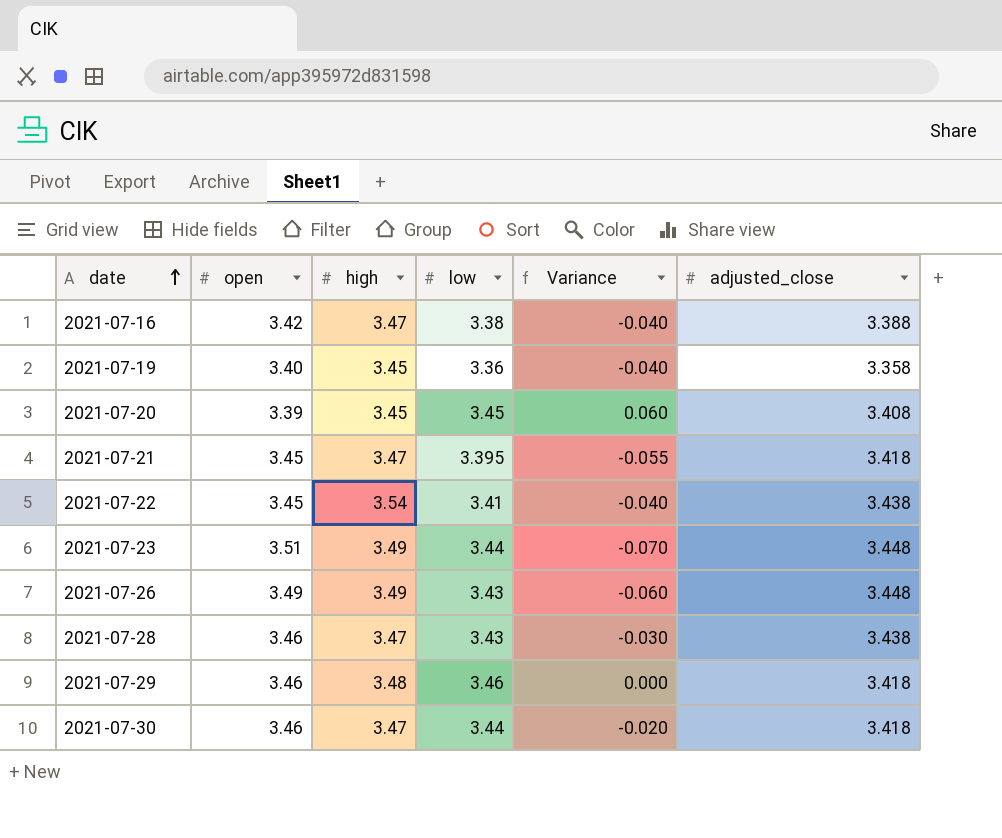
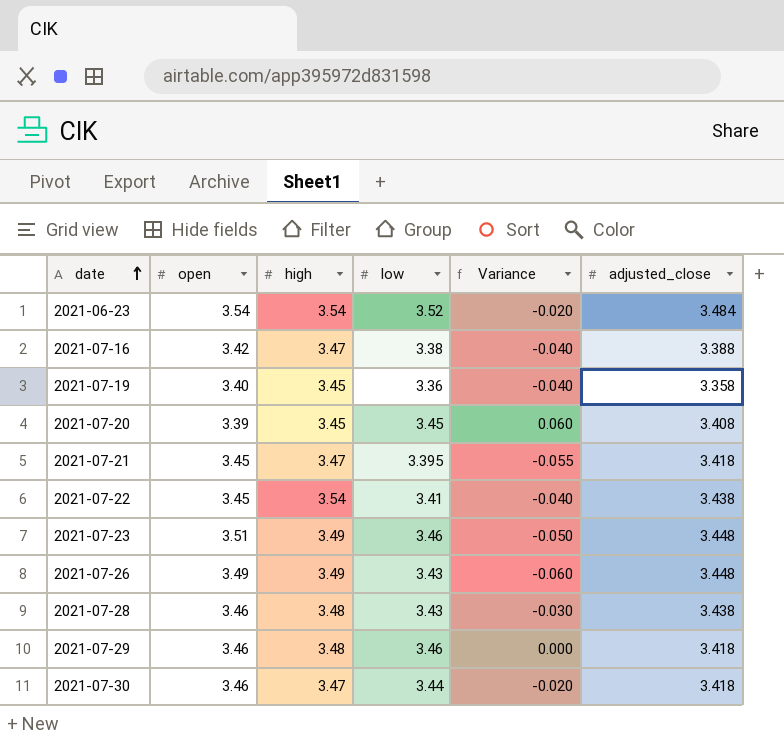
row 2021-06-23: none -> 3.54 | 3.54 | 3.52 | -0.020 | 3.484
2021-07-23 | low: 3.44 -> 3.46
2021-07-23 | Variance: -0.070 -> -0.050
2021-07-28 | high: 3.47 -> 3.48

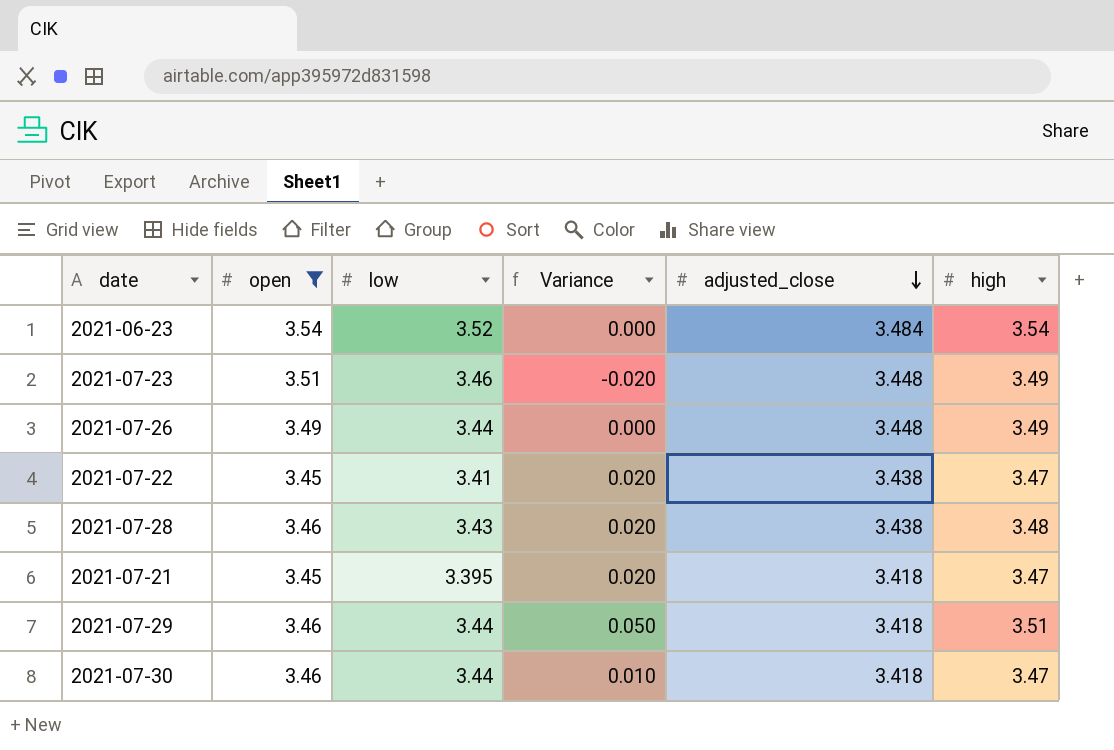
filter: none -> open >= 3.45
row order: date ascending -> adjusted_close descending
column Variance | formula: [low] - [open] -> [high] - [open]
column high | position: 3 -> 6
2021-07-26 | low: 3.43 -> 3.44
2021-07-22 | high: 3.54 -> 3.47
2021-07-29 | low: 3.46 -> 3.44
2021-07-29 | high: 3.48 -> 3.51

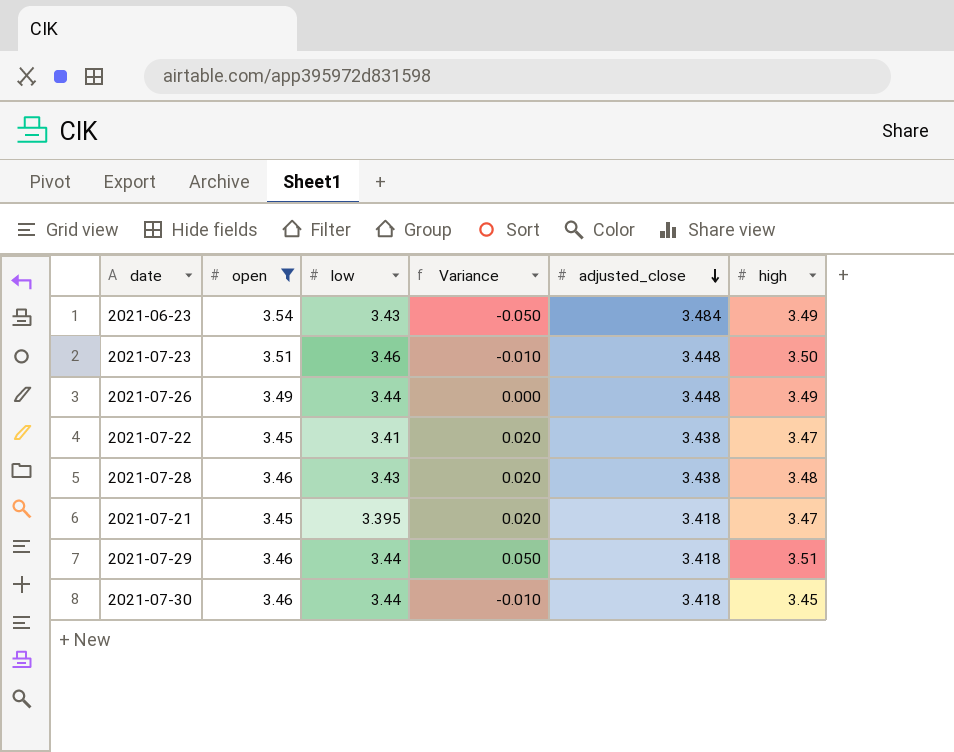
2021-06-23 | low: 3.52 -> 3.43
2021-06-23 | Variance: 0.000 -> -0.050
2021-06-23 | high: 3.54 -> 3.49
2021-07-23 | Variance: -0.020 -> -0.010
2021-07-23 | high: 3.49 -> 3.50
2021-07-30 | Variance: 0.010 -> -0.010
2021-07-30 | high: 3.47 -> 3.45

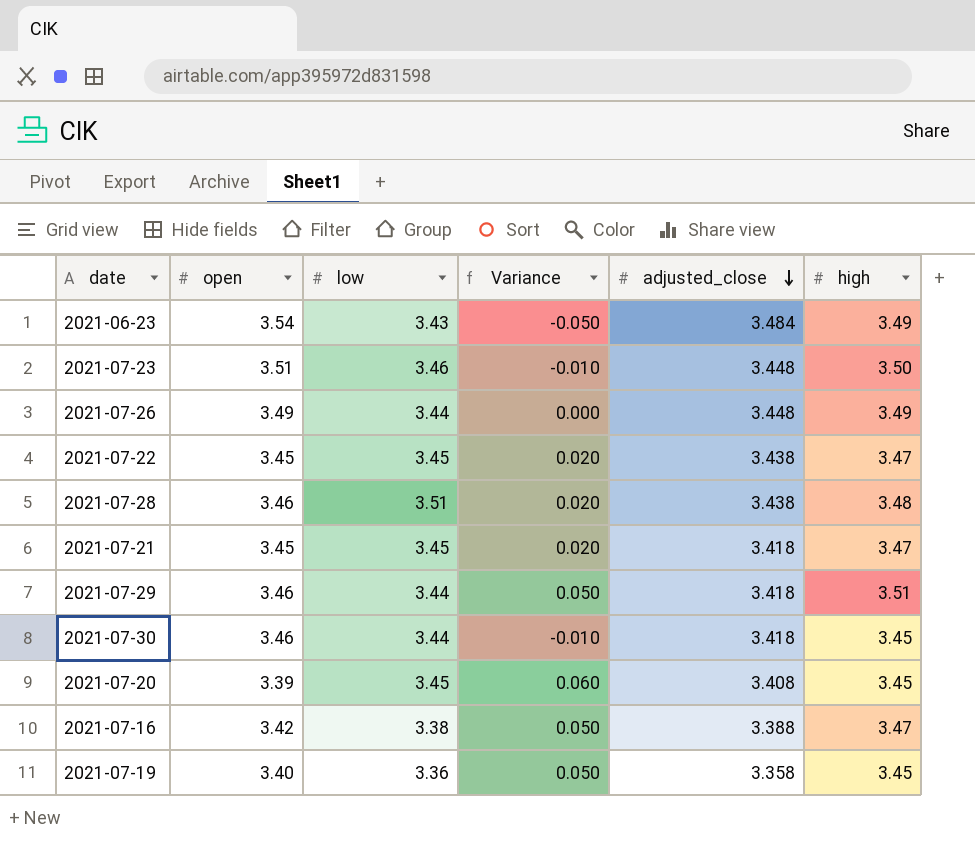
filter: open >= 3.45 -> none
2021-07-22 | low: 3.41 -> 3.45
2021-07-28 | low: 3.43 -> 3.51
2021-07-21 | low: 3.395 -> 3.45

